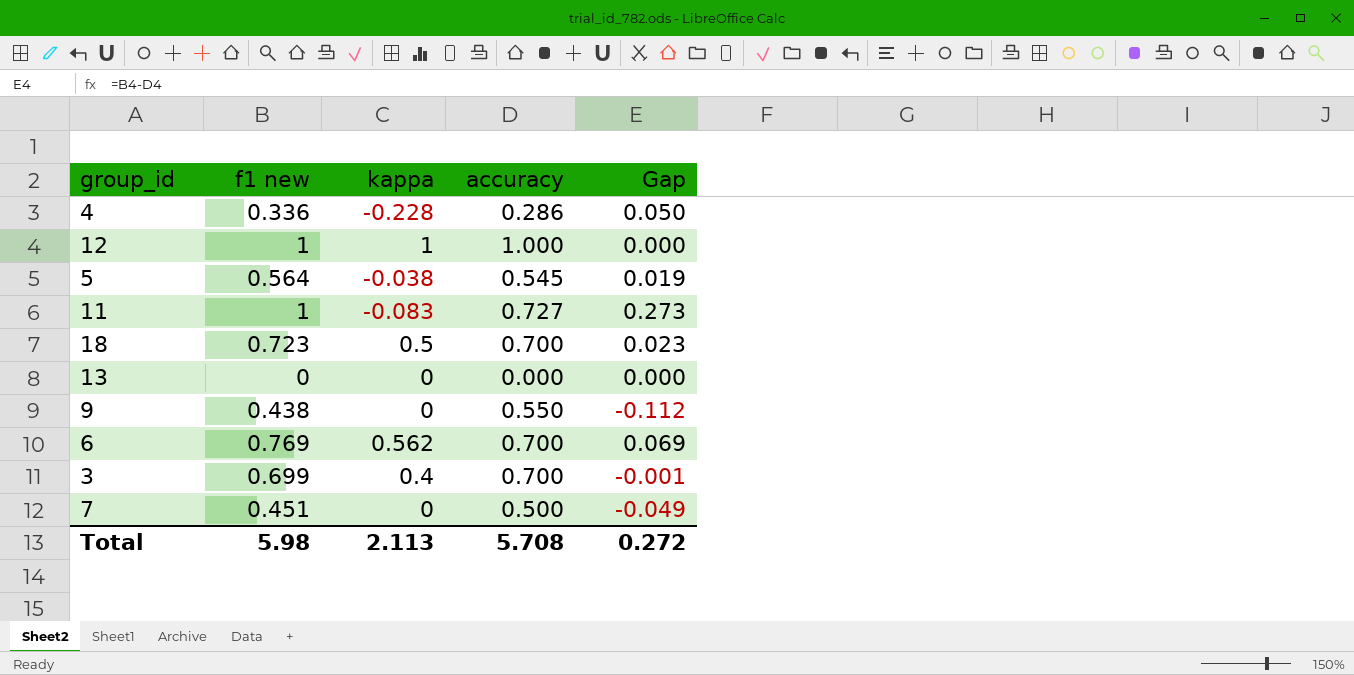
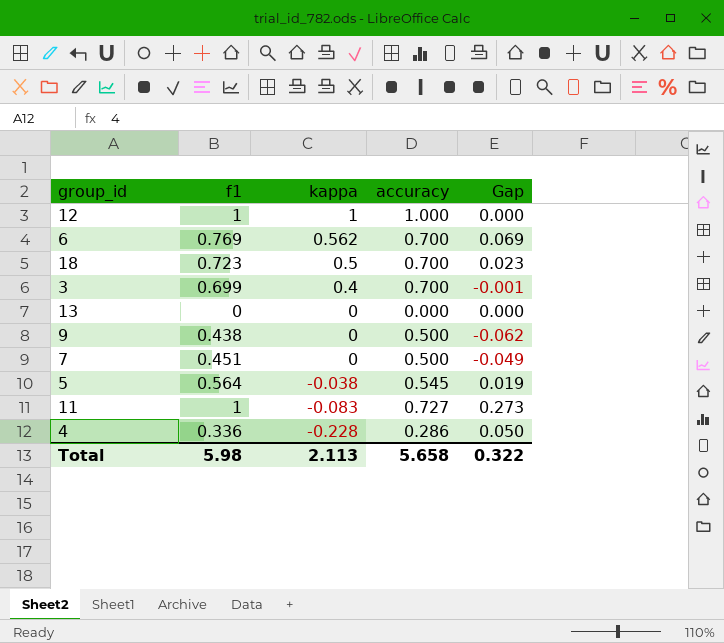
row order: none -> kappa descending
column name: f1 new -> f1
9 | accuracy: 0.550 -> 0.500
9 | Gap: -0.112 -> -0.062
Total | accuracy: 5.708 -> 5.658
Total | Gap: 0.272 -> 0.322

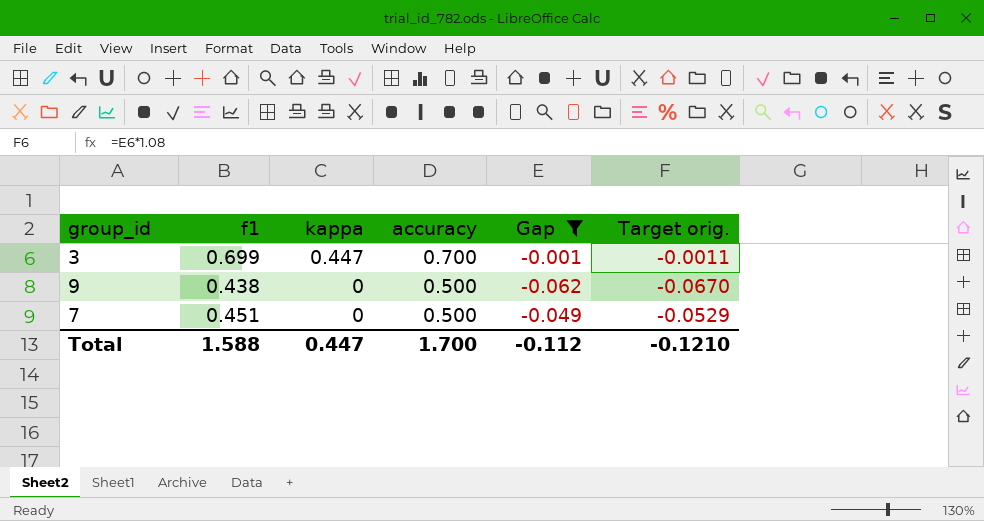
filter: none -> Gap <= -0.001
column Target orig. | formula: none -> [Gap] * 1.08
3 | kappa: 0.4 -> 0.447
Total | f1: 5.98 -> 1.588
Total | kappa: 2.113 -> 0.447
Total | accuracy: 5.658 -> 1.700
Total | Gap: 0.322 -> -0.112

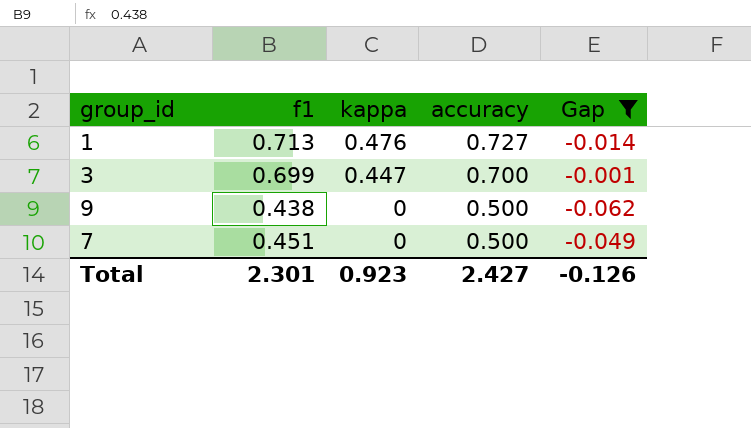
column Target orig. | formula: [Gap] * 1.08 -> none
row 1: none -> 0.713 | 0.476 | 0.727 | -0.014
Total | f1: 1.588 -> 2.301
Total | kappa: 0.447 -> 0.923
Total | accuracy: 1.700 -> 2.427
Total | Gap: -0.112 -> -0.126

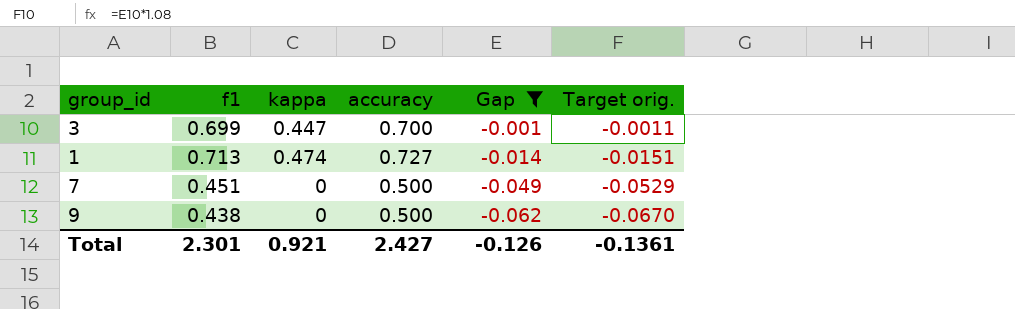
row order: kappa descending -> Gap descending
column Target orig. | formula: none -> [Gap] * 1.08
1 | kappa: 0.476 -> 0.474
Total | kappa: 0.923 -> 0.921

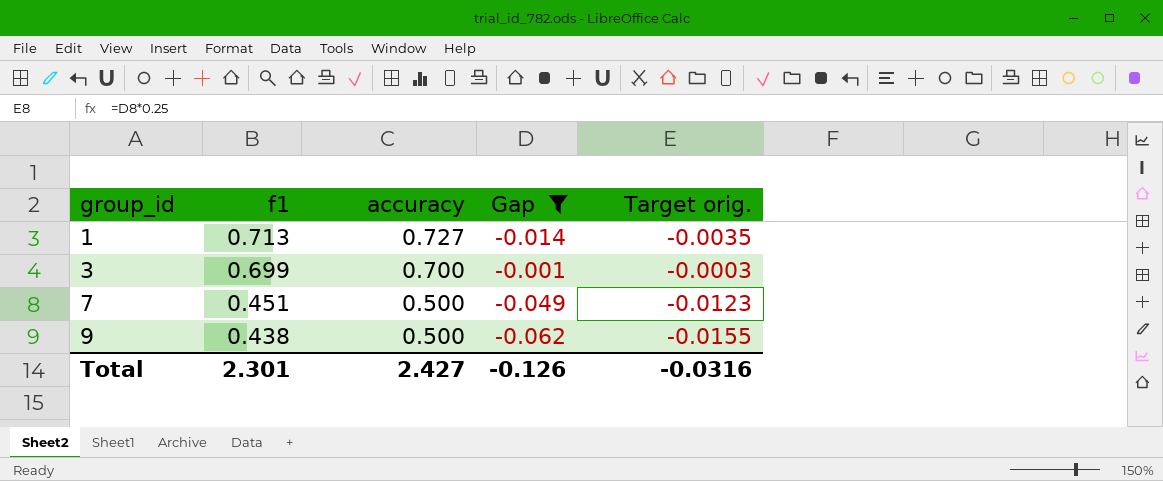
row order: Gap descending -> group_id ascending
column kappa | position: 3 -> none
column Target orig. | formula: [Gap] * 1.08 -> [Gap] * 0.25
Total | Target orig.: -0.1361 -> -0.0316

